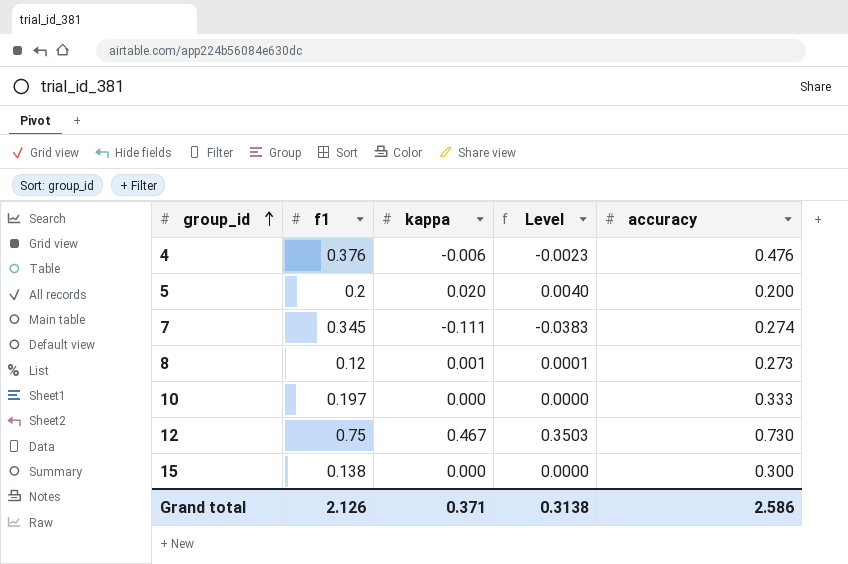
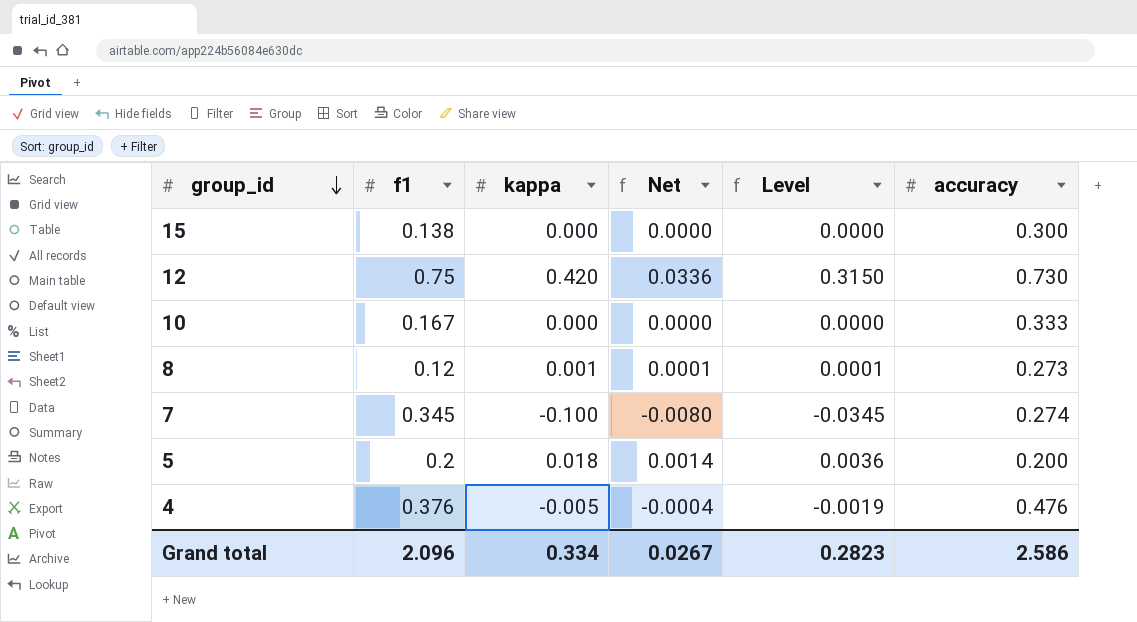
row order: group_id ascending -> group_id descending
column Net | formula: none -> [kappa] * 0.08
12 | kappa: 0.467 -> 0.420
12 | Level: 0.3503 -> 0.3150
10 | f1: 0.197 -> 0.167
7 | kappa: -0.111 -> -0.100
7 | Level: -0.0383 -> -0.0345
5 | kappa: 0.020 -> 0.018
5 | Level: 0.0040 -> 0.0036
4 | kappa: -0.006 -> -0.005
4 | Level: -0.0023 -> -0.0019
Grand total | f1: 2.126 -> 2.096
Grand total | kappa: 0.371 -> 0.334
Grand total | Level: 0.3138 -> 0.2823

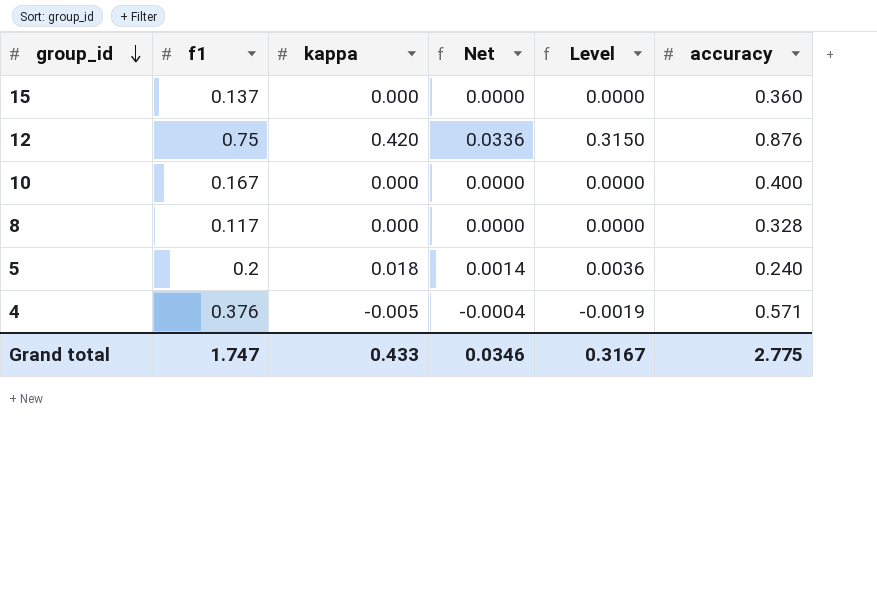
row 7: 0.345 | -0.100 | -0.0080 | -0.0345 | 0.274 -> none
15 | f1: 0.138 -> 0.137
15 | accuracy: 0.300 -> 0.360
12 | accuracy: 0.730 -> 0.876
10 | accuracy: 0.333 -> 0.400
8 | f1: 0.12 -> 0.117
8 | kappa: 0.001 -> 0.000
8 | Net: 0.0001 -> 0.0000
8 | Level: 0.0001 -> 0.0000
8 | accuracy: 0.273 -> 0.328
5 | accuracy: 0.200 -> 0.240
4 | accuracy: 0.476 -> 0.571
Grand total | f1: 2.096 -> 1.747
Grand total | kappa: 0.334 -> 0.433
Grand total | Net: 0.0267 -> 0.0346
Grand total | Level: 0.2823 -> 0.3167
Grand total | accuracy: 2.586 -> 2.775

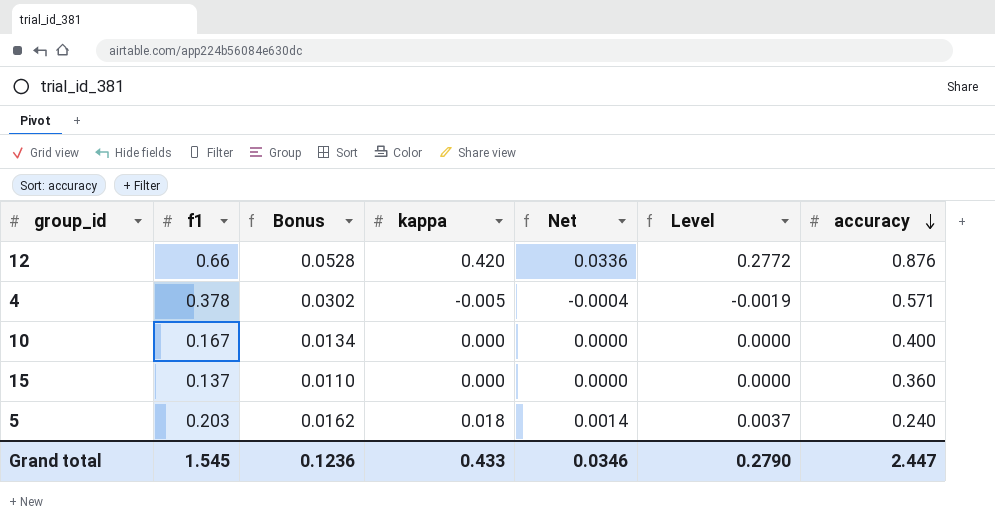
row order: group_id descending -> accuracy descending
column Bonus | formula: none -> [f1] * 0.08
row 8: 0.117 | 0.000 | 0.0000 | 0.0000 | 0.328 -> none
12 | f1: 0.75 -> 0.66
12 | Level: 0.3150 -> 0.2772
4 | f1: 0.376 -> 0.378
5 | f1: 0.2 -> 0.203
5 | Level: 0.0036 -> 0.0037
Grand total | f1: 1.747 -> 1.545
Grand total | Level: 0.3167 -> 0.2790
Grand total | accuracy: 2.775 -> 2.447

